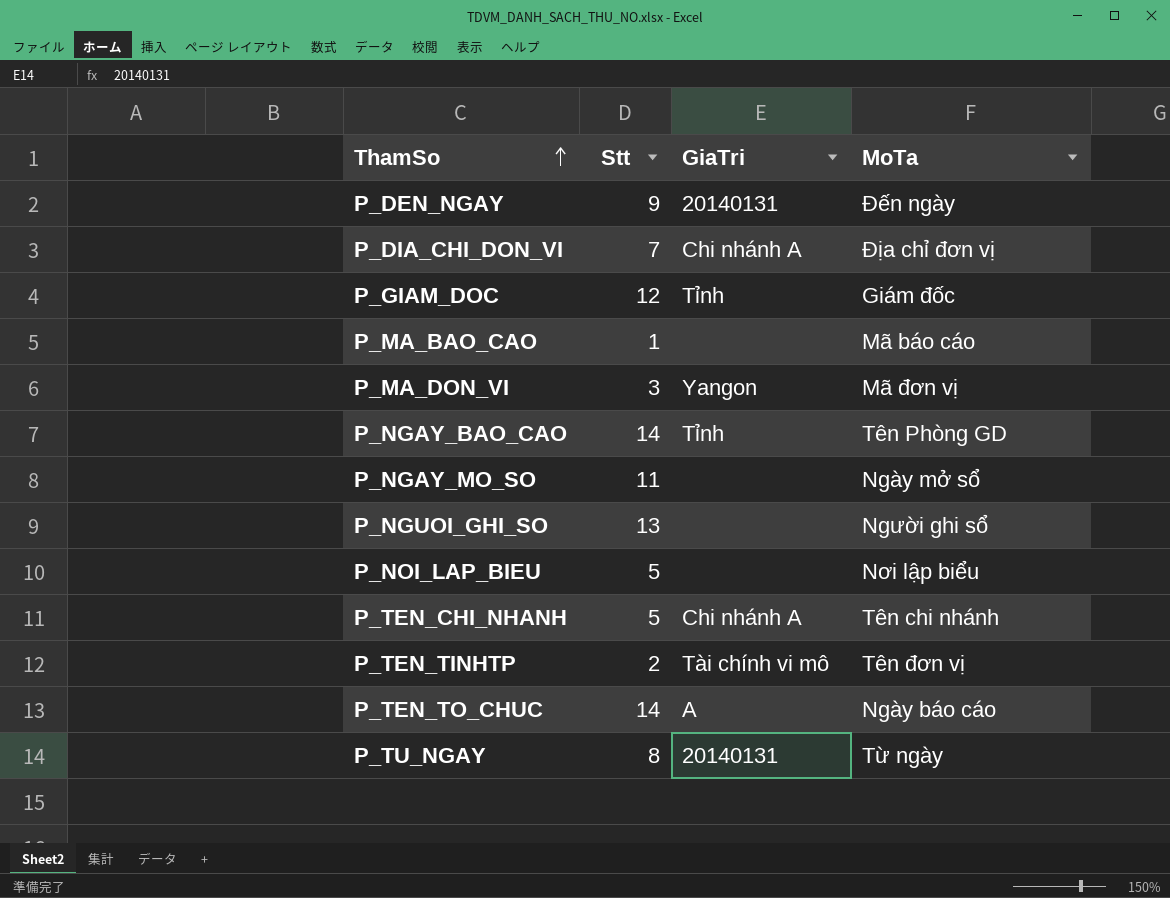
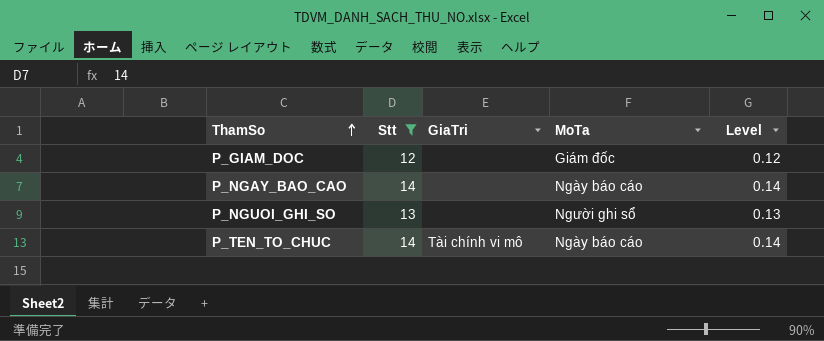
filter: none -> Stt >= 12
column Level | formula: none -> [Stt] * 0.01
P_GIAM_DOC | GiaTri: Tỉnh -> none
P_NGAY_BAO_CAO | GiaTri: Tỉnh -> none
P_NGAY_BAO_CAO | MoTa: Tên Phòng GD -> Ngày báo cáo
P_TEN_TO_CHUC | GiaTri: A -> Tài chính vi mô

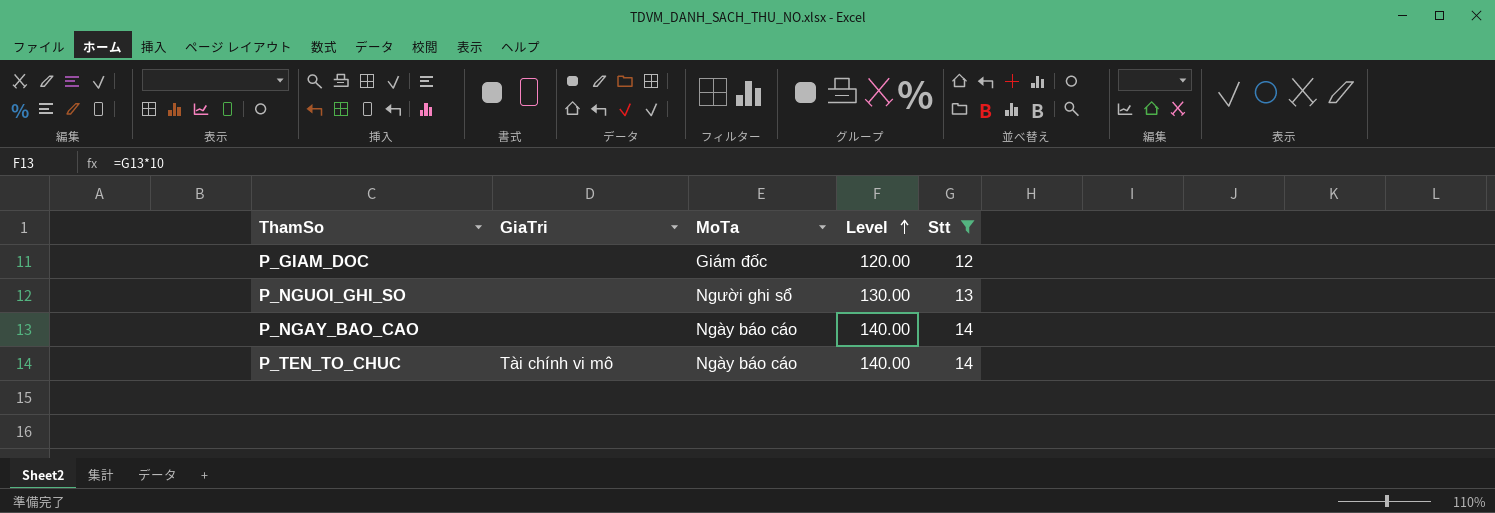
row order: ThamSo ascending -> Level ascending
column Level | formula: [Stt] * 0.01 -> [Stt] * 10
column Stt | position: 2 -> 5

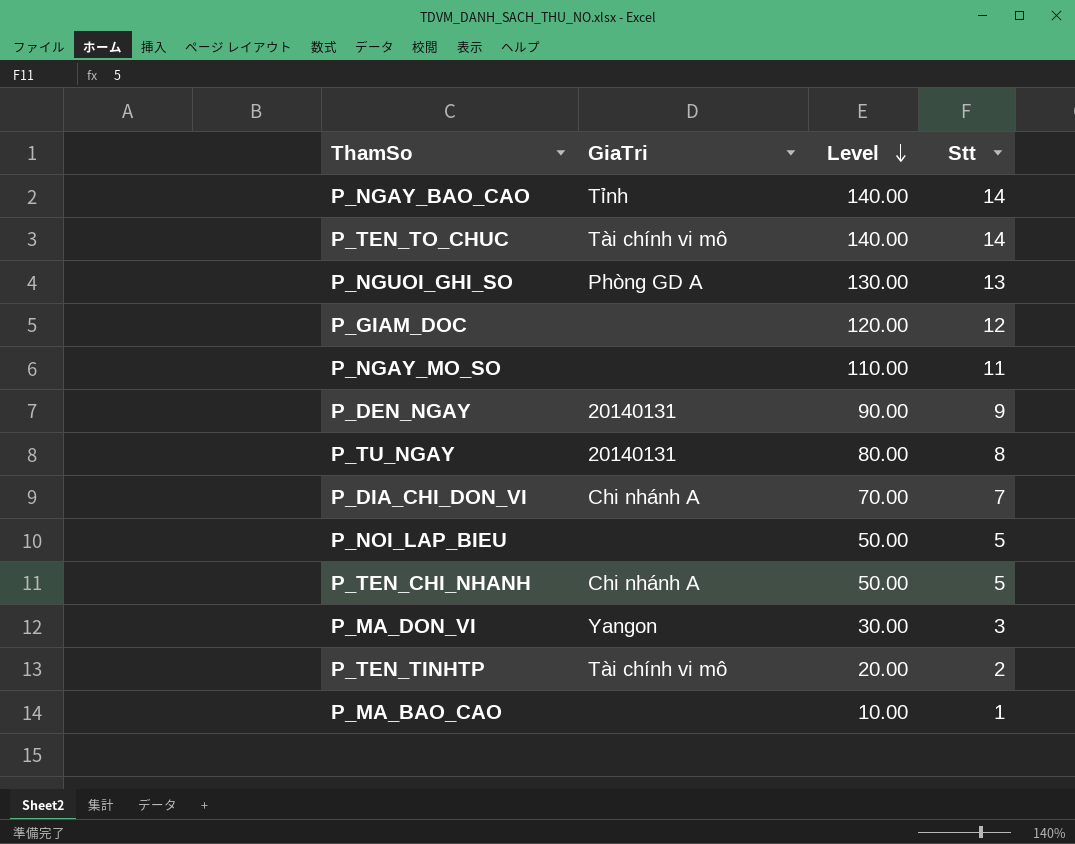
filter: Stt >= 12 -> none
row order: Level ascending -> Level descending
column MoTa | position: 3 -> none
P_NGAY_BAO_CAO | GiaTri: none -> Tỉnh
P_NGUOI_GHI_SO | GiaTri: none -> Phòng GD A

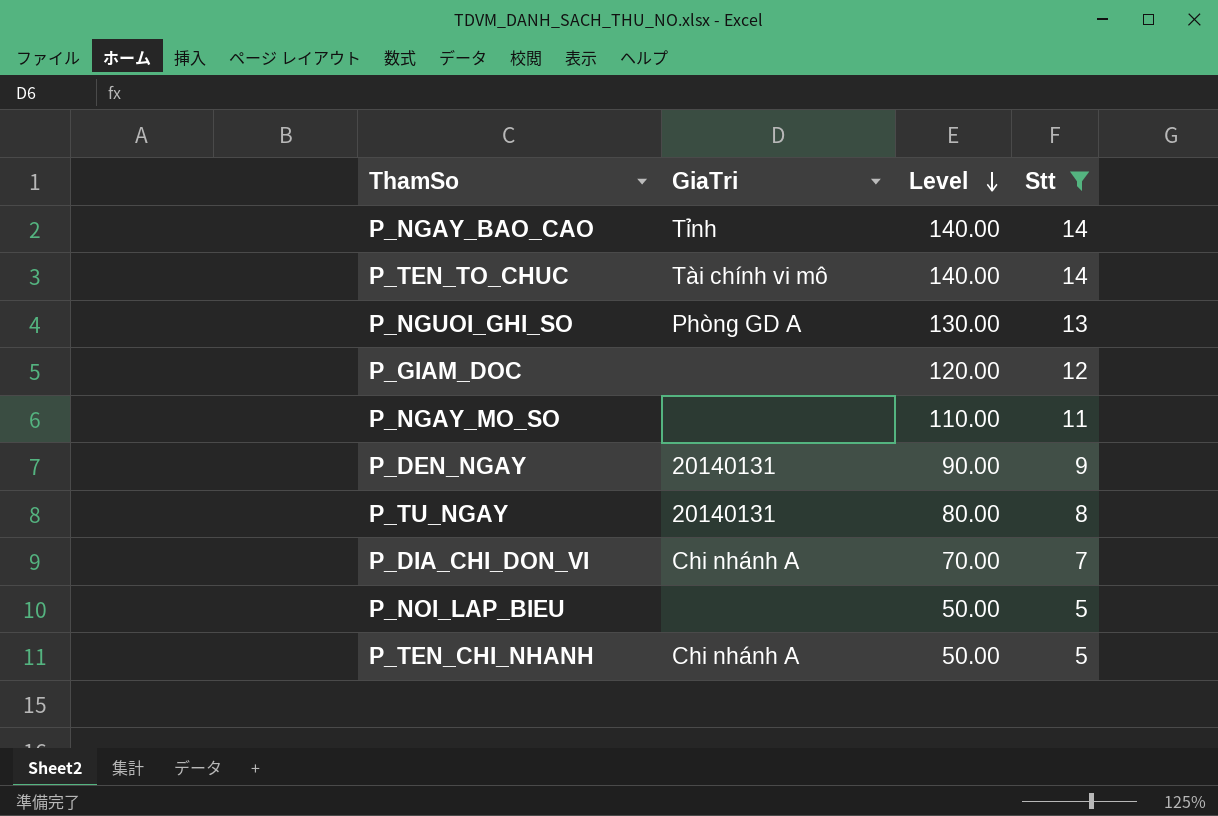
filter: none -> Stt >= 5

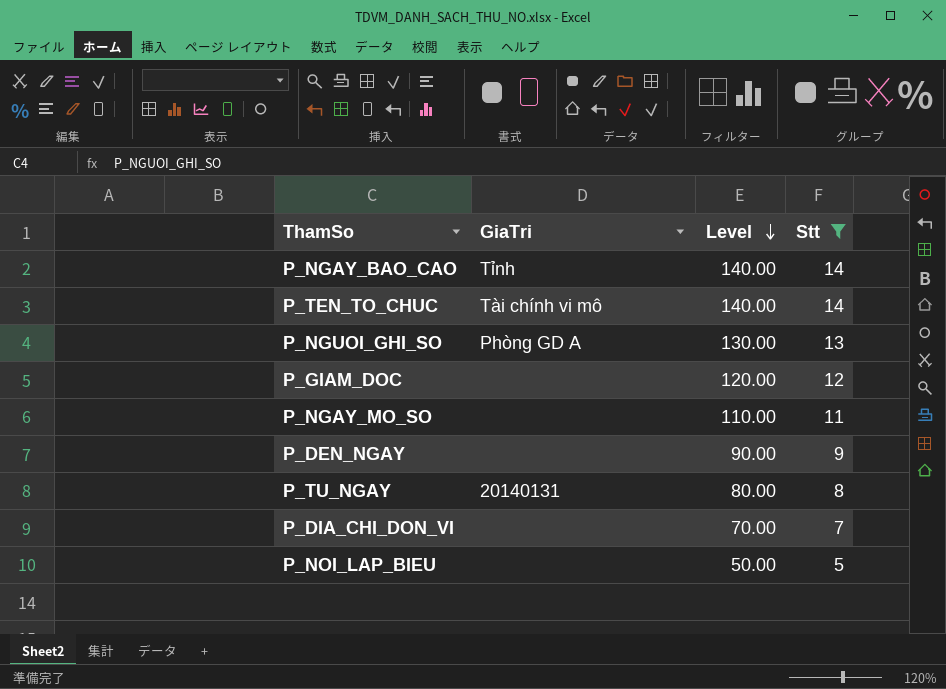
row P_TEN_CHI_NHANH: Chi nhánh A | 50.00 | 5 -> none
P_DEN_NGAY | GiaTri: 20140131 -> none
P_DIA_CHI_DON_VI | GiaTri: Chi nhánh A -> none

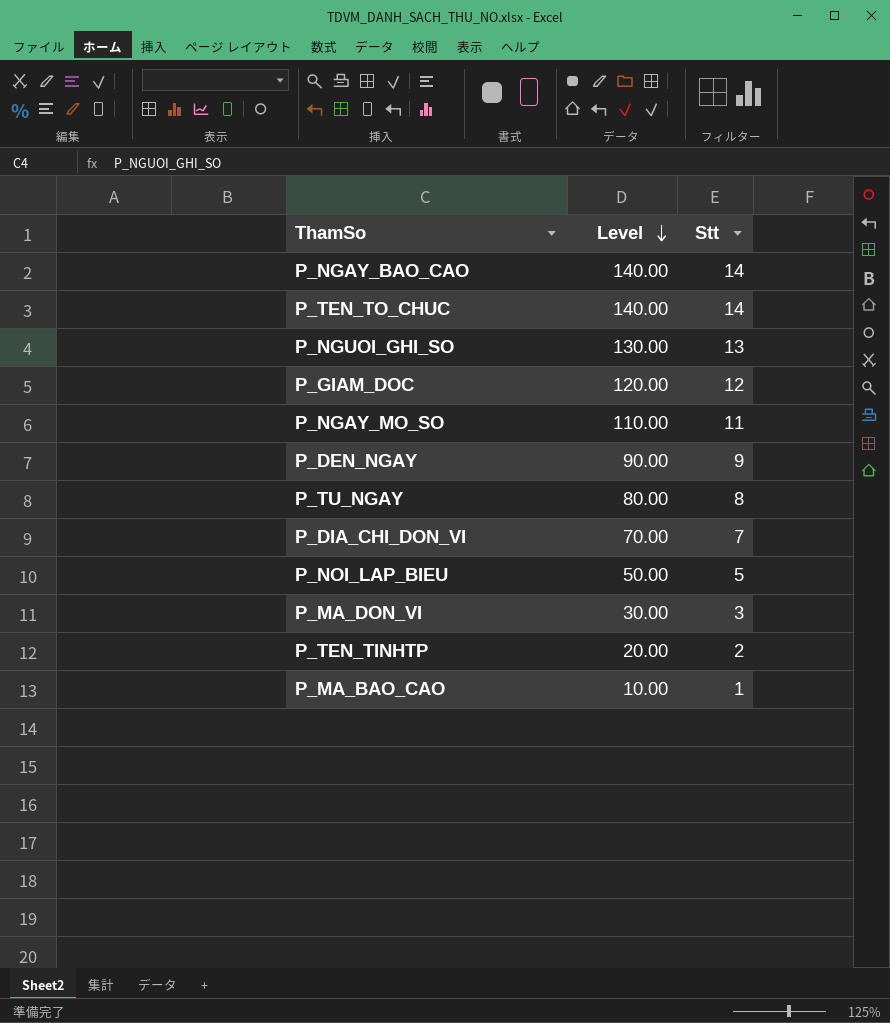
filter: Stt >= 5 -> none
column GiaTri | position: 2 -> none

